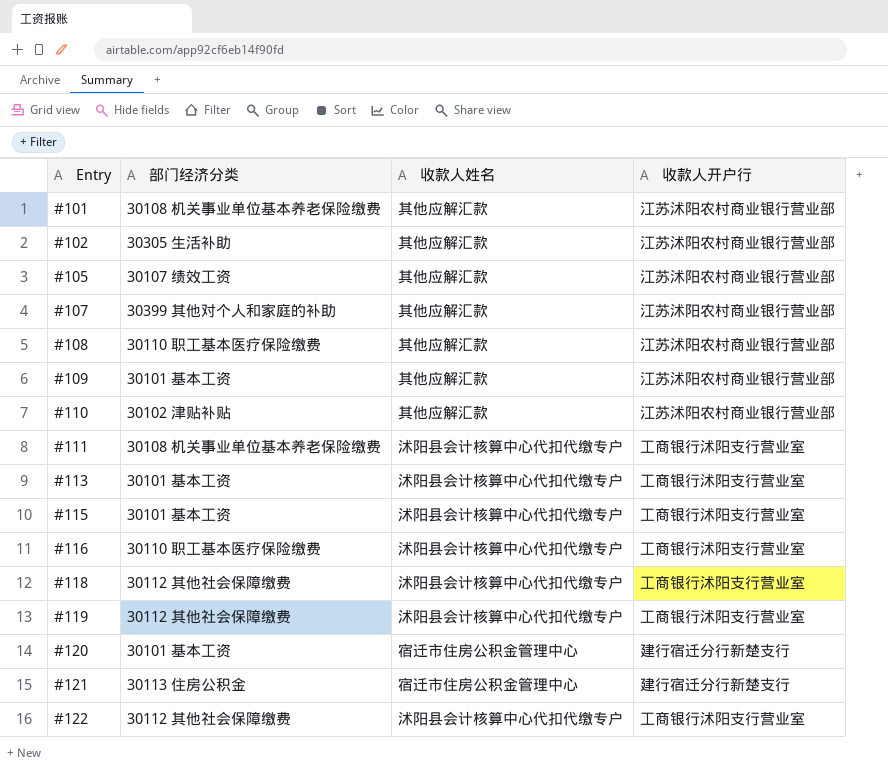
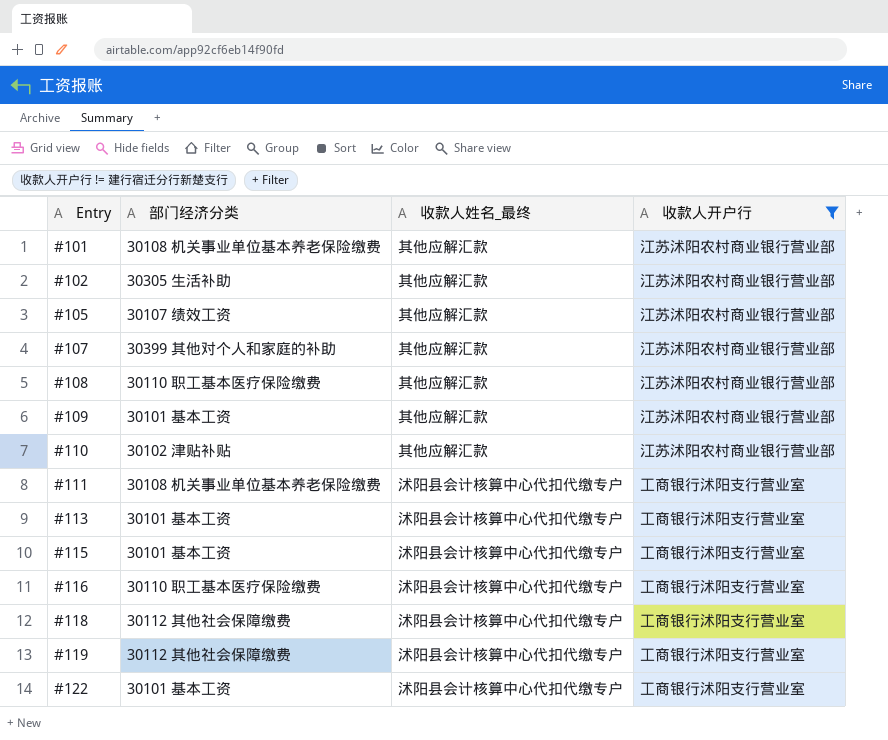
filter: none -> 收款人开户行 != 建行宿迁分行新楚支行
column name: 收款人姓名 -> 收款人姓名_最终
#122 | 部门经济分类: 30112 其他社会保障缴费 -> 30101 基本工资

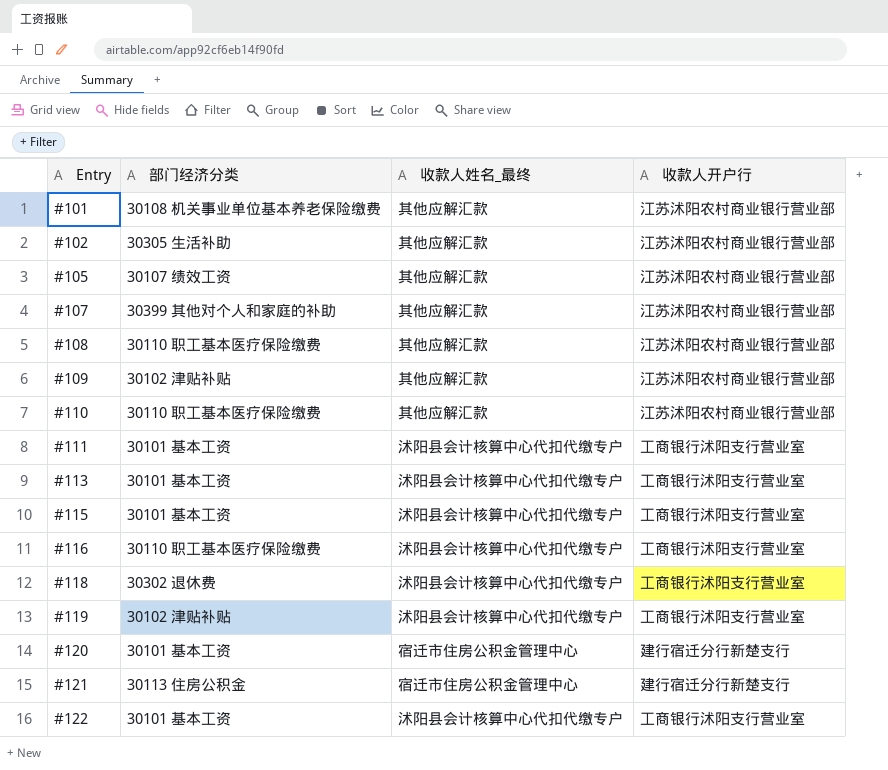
filter: 收款人开户行 != 建行宿迁分行新楚支行 -> none
#109 | 部门经济分类: 30101 基本工资 -> 30102 津贴补贴
#110 | 部门经济分类: 30102 津贴补贴 -> 30110 职工基本医疗保险缴费
#111 | 部门经济分类: 30108 机关事业单位基本养老保险缴费 -> 30101 基本工资
#118 | 部门经济分类: 30112 其他社会保障缴费 -> 30302 退休费
#119 | 部门经济分类: 30112 其他社会保障缴费 -> 30102 津贴补贴

